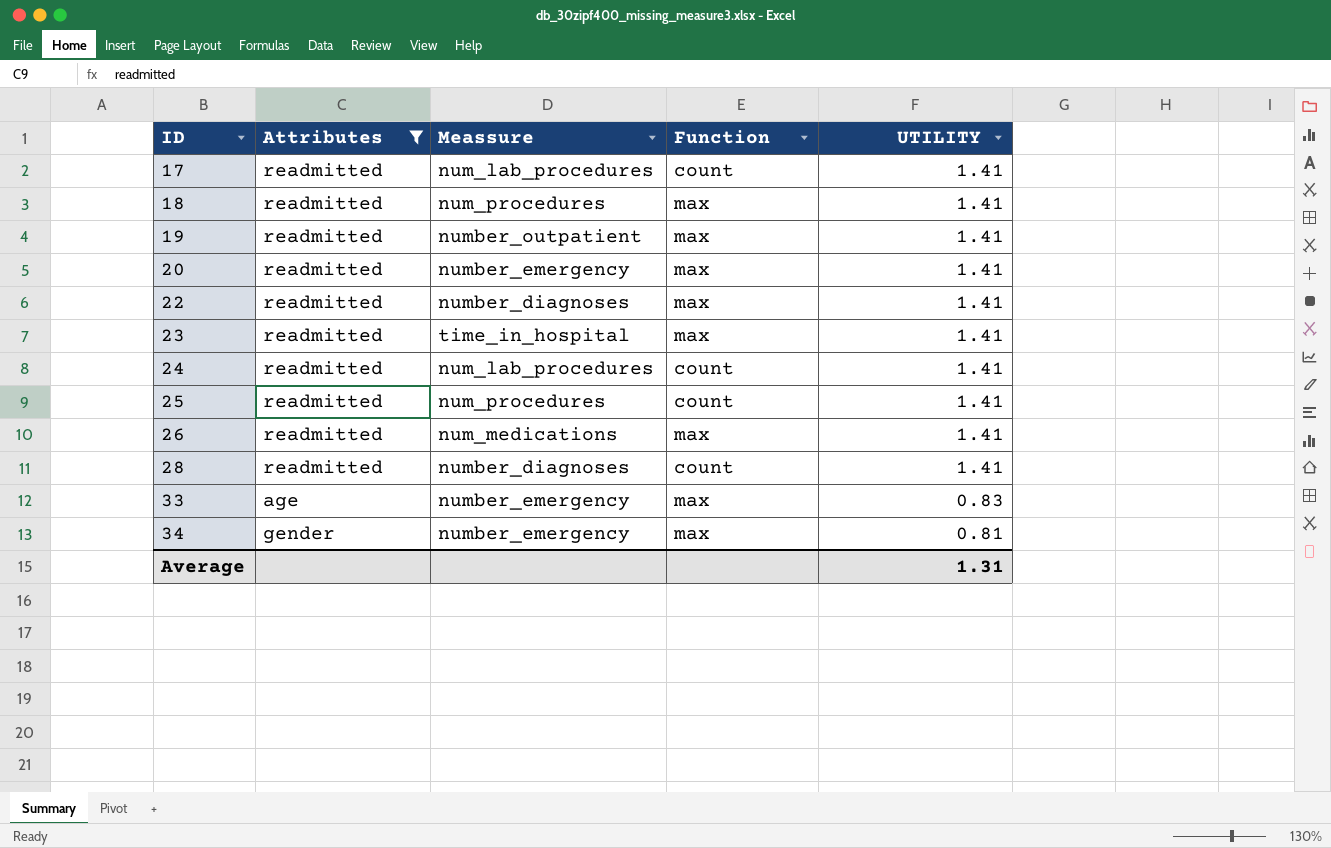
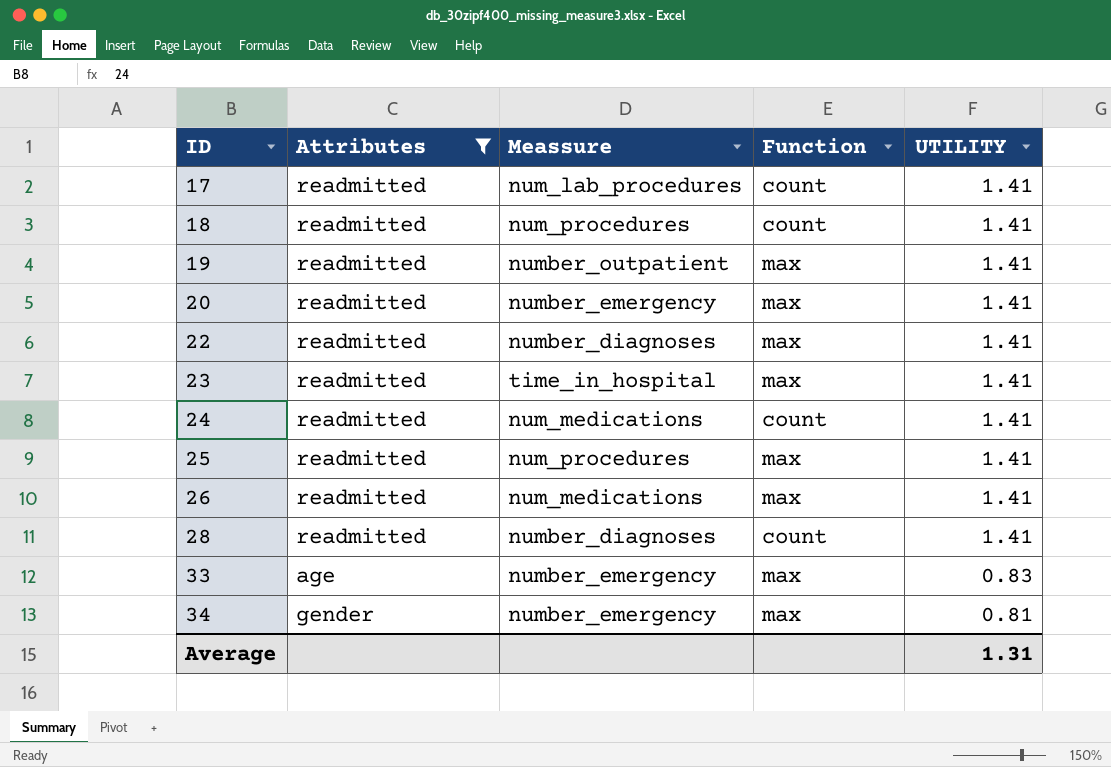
18 | Function: max -> count
24 | Meassure: num_lab_procedures -> num_medications
25 | Function: count -> max

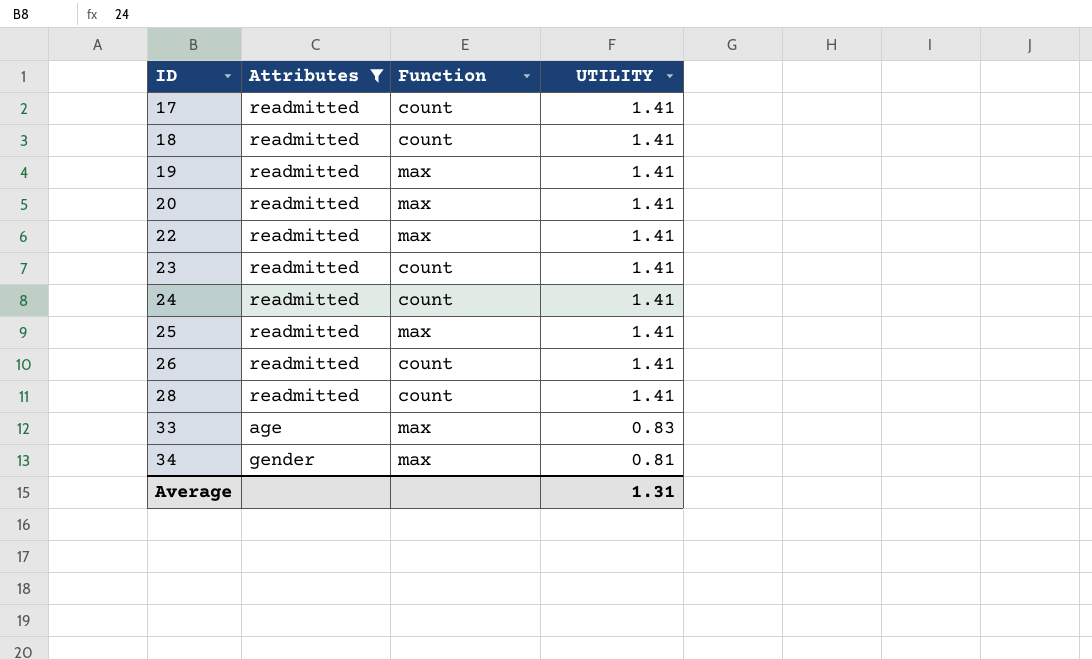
column Meassure | position: 3 -> none
23 | Function: max -> count
26 | Function: max -> count

